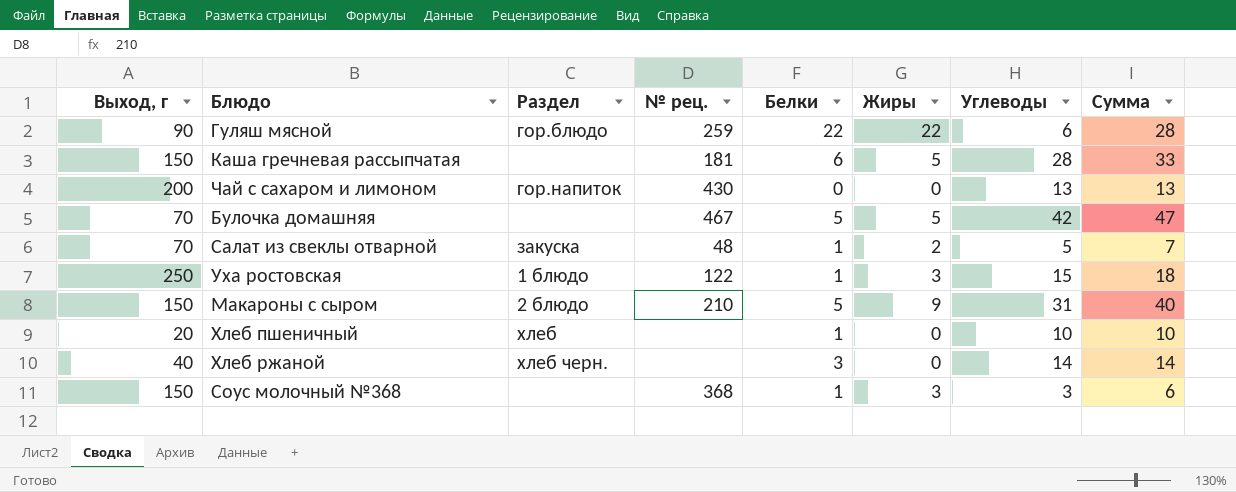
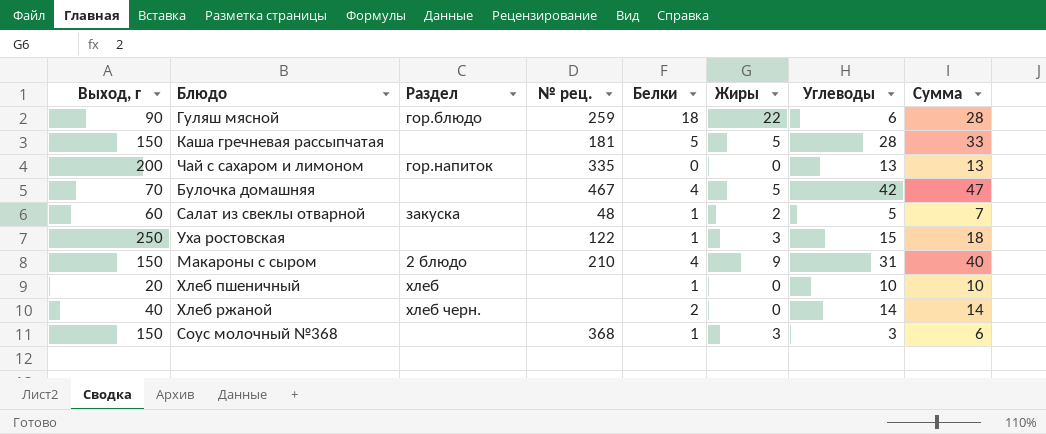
Гуляш мясной | Белки: 22 -> 18
Каша гречневая рассыпчатая | Белки: 6 -> 5
Чай с сахаром и лимоном | № рец.: 430 -> 335
Булочка домашняя | Белки: 5 -> 4
Салат из свеклы отварной | Выход, г: 70 -> 60
Уха ростовская | Раздел: 1 блюдо -> none
Макароны с сыром | Белки: 5 -> 4
Хлеб ржаной | Белки: 3 -> 2

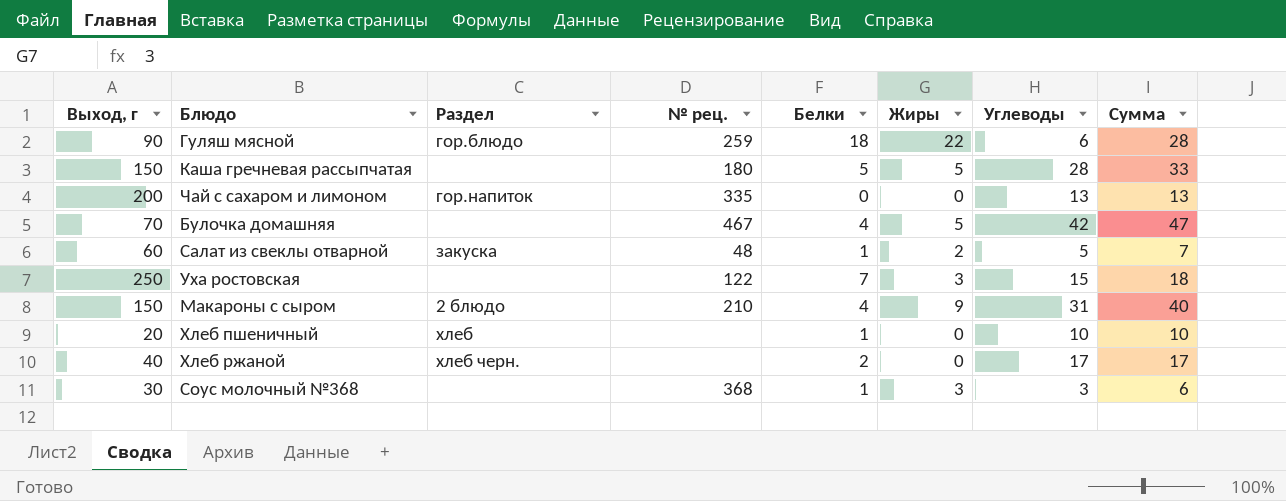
Каша гречневая рассыпчатая | № рец.: 181 -> 180
Уха ростовская | Белки: 1 -> 7
Хлеб ржаной | Углеводы: 14 -> 17
Хлеб ржаной | Сумма: 14 -> 17
Соус молочный №368 | Выход, г: 150 -> 30

